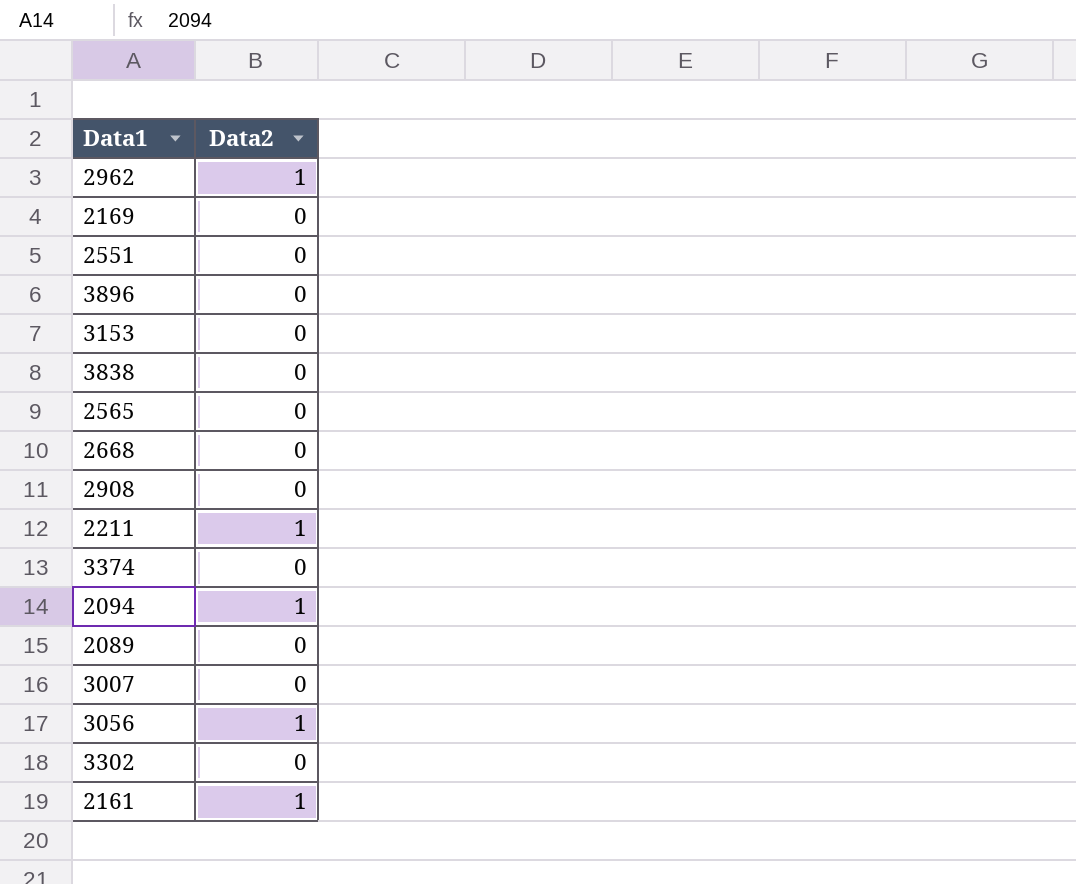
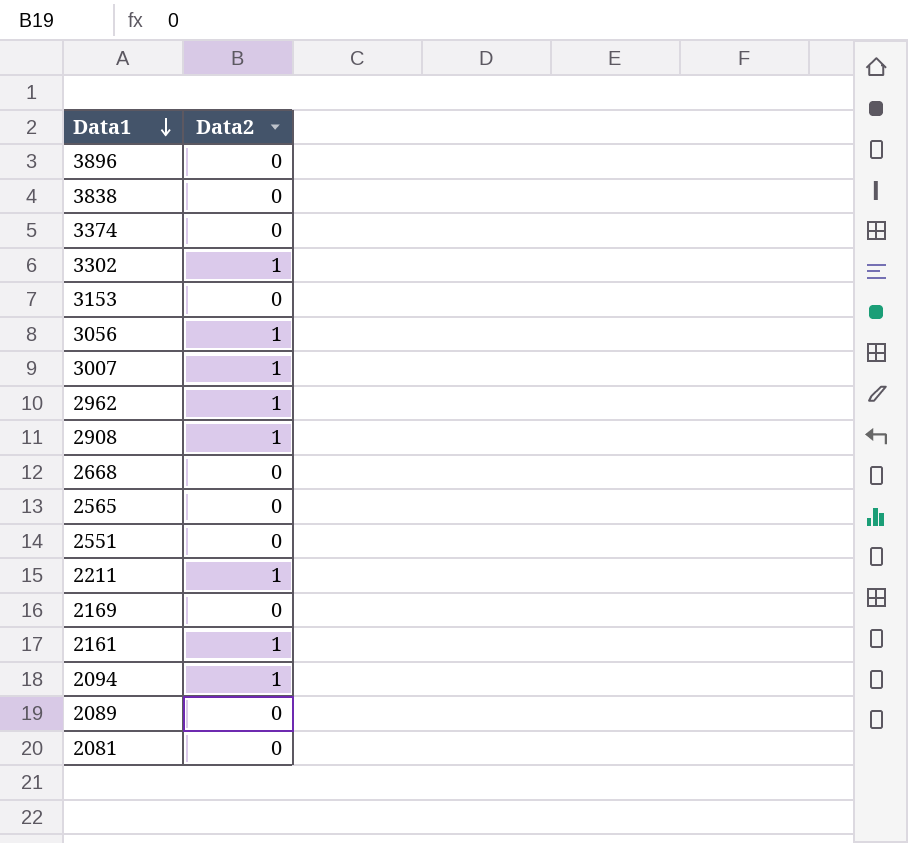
row order: none -> Data1 descending
3302 | Data2: 0 -> 1
3007 | Data2: 0 -> 1
2908 | Data2: 0 -> 1
row 2081: none -> 0

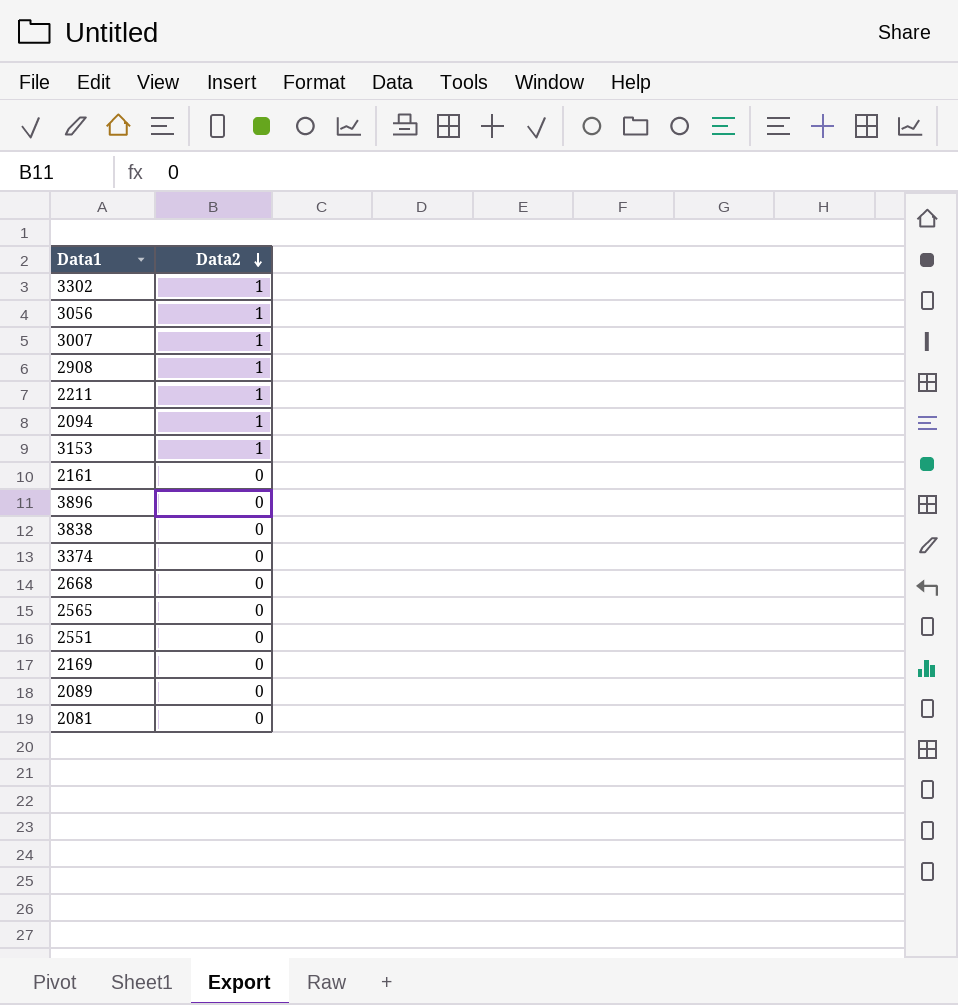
row order: Data1 descending -> Data2 descending
row 2962: 1 -> none
3153 | Data2: 0 -> 1
2161 | Data2: 1 -> 0

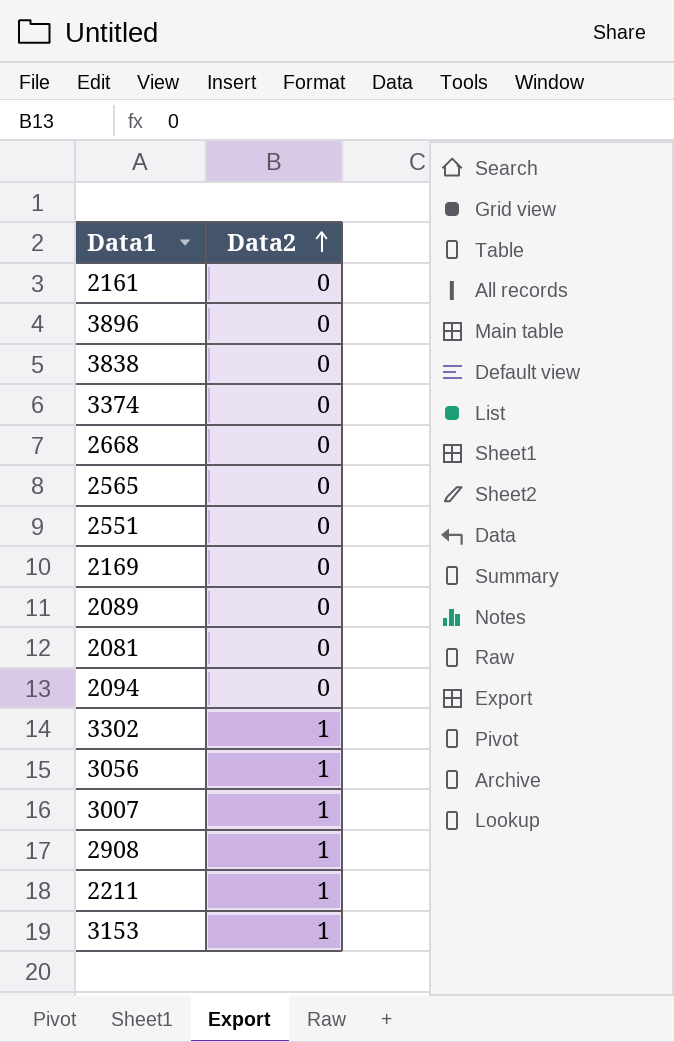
row order: Data2 descending -> Data2 ascending
2094 | Data2: 1 -> 0

